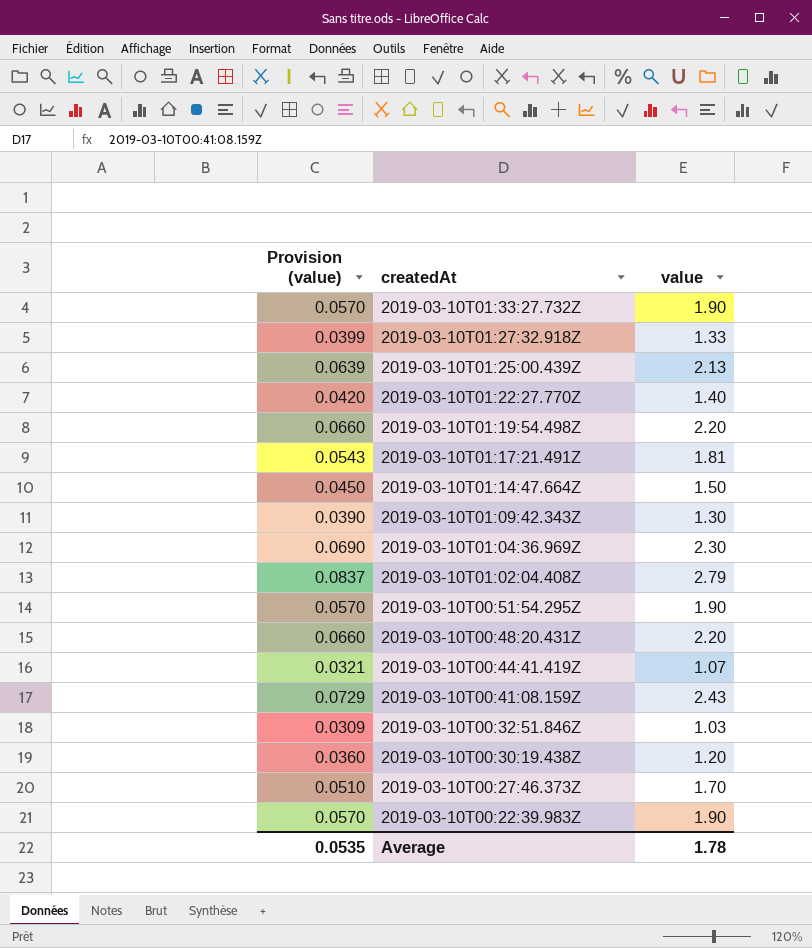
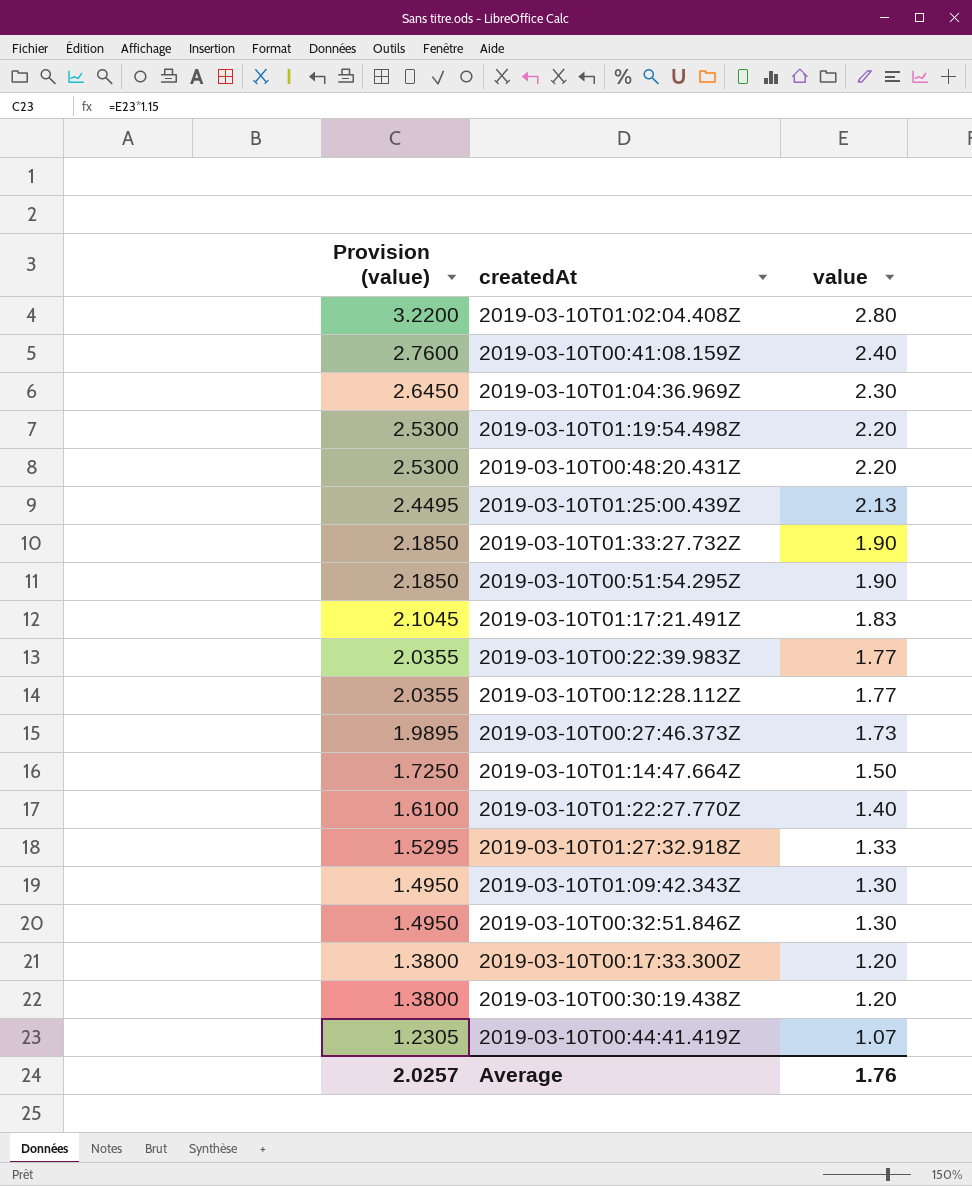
row order: createdAt descending -> Provision (value) descending
column Provision (value) | formula: [value] * 0.03 -> [value] * 1.15
2019-03-10T01:02:04.408Z | value: 2.79 -> 2.80
2019-03-10T00:41:08.159Z | value: 2.43 -> 2.40
2019-03-10T01:17:21.491Z | value: 1.81 -> 1.83
2019-03-10T00:22:39.983Z | value: 1.90 -> 1.77
row 2019-03-10T00:12:28.112Z: none -> 2.0355 | 1.77
2019-03-10T00:27:46.373Z | value: 1.70 -> 1.73
2019-03-10T00:32:51.846Z | value: 1.03 -> 1.30
row 2019-03-10T00:17:33.300Z: none -> 1.3800 | 1.20
Average | Provision (value): 0.0535 -> 2.0257
Average | value: 1.78 -> 1.76

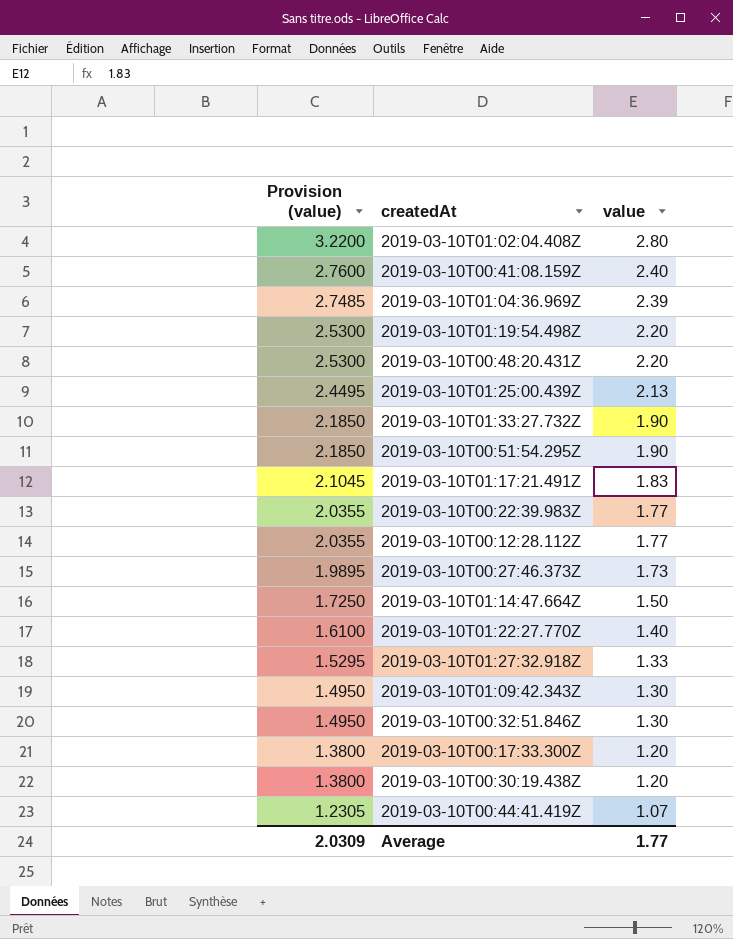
2019-03-10T01:04:36.969Z | Provision (value): 2.6450 -> 2.7485
2019-03-10T01:04:36.969Z | value: 2.30 -> 2.39
Average | Provision (value): 2.0257 -> 2.0309
Average | value: 1.76 -> 1.77

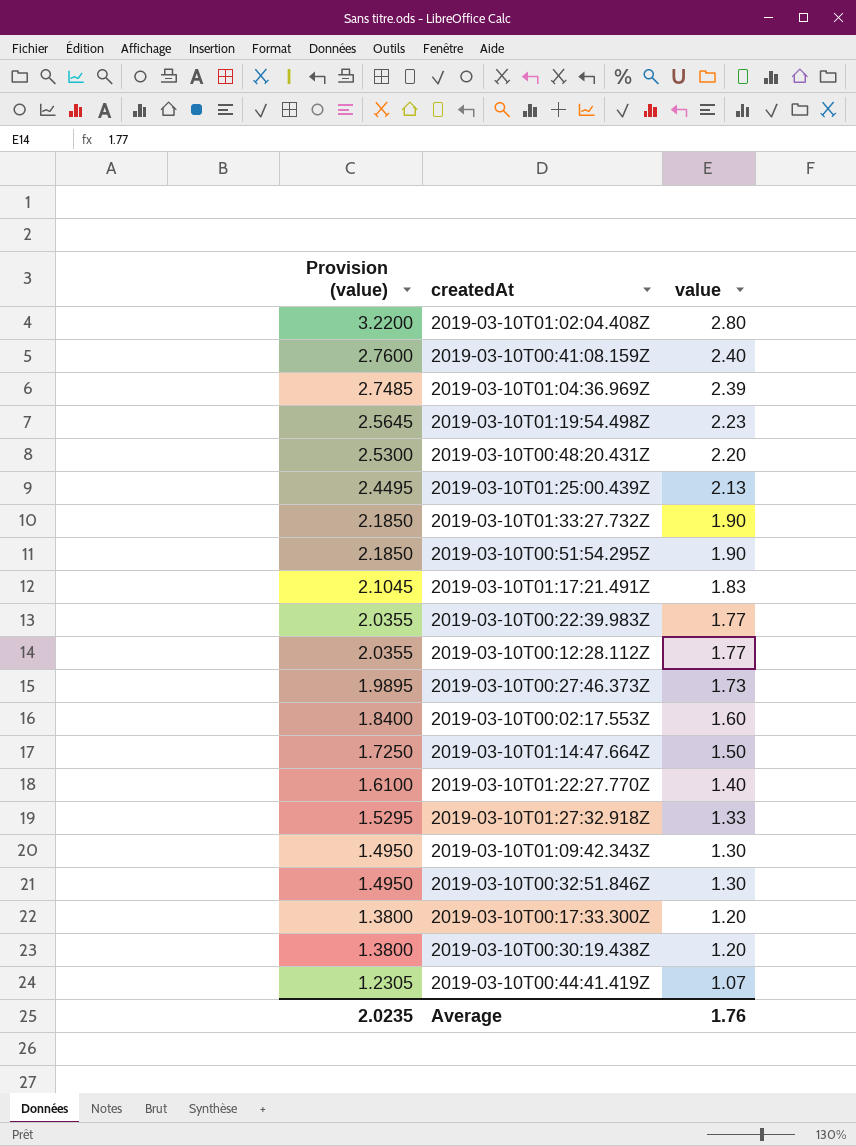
2019-03-10T01:19:54.498Z | Provision (value): 2.5300 -> 2.5645
2019-03-10T01:19:54.498Z | value: 2.20 -> 2.23
row 2019-03-10T00:02:17.553Z: none -> 1.8400 | 1.60
Average | Provision (value): 2.0309 -> 2.0235
Average | value: 1.77 -> 1.76

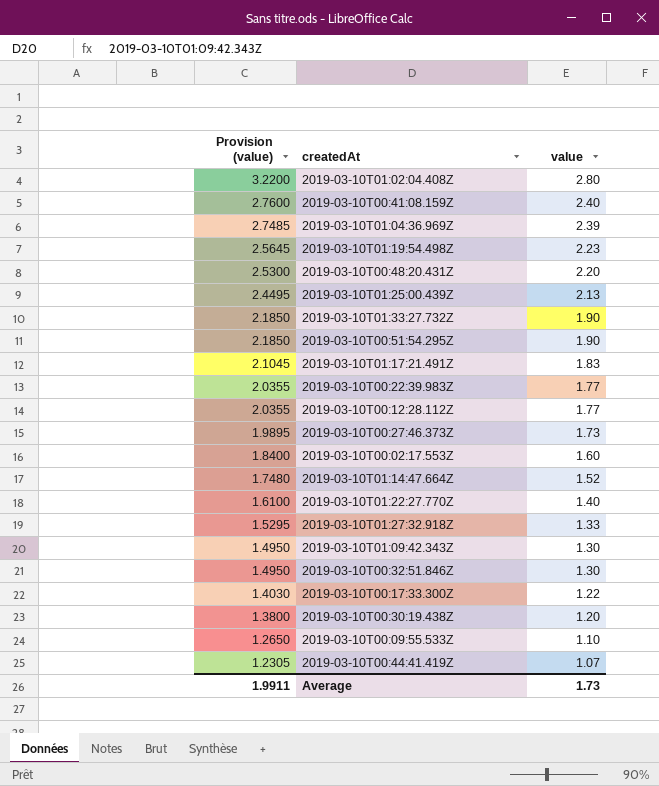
2019-03-10T01:14:47.664Z | Provision (value): 1.7250 -> 1.7480
2019-03-10T01:14:47.664Z | value: 1.50 -> 1.52
2019-03-10T00:17:33.300Z | Provision (value): 1.3800 -> 1.4030
2019-03-10T00:17:33.300Z | value: 1.20 -> 1.22
row 2019-03-10T00:09:55.533Z: none -> 1.2650 | 1.10
Average | Provision (value): 2.0235 -> 1.9911
Average | value: 1.76 -> 1.73

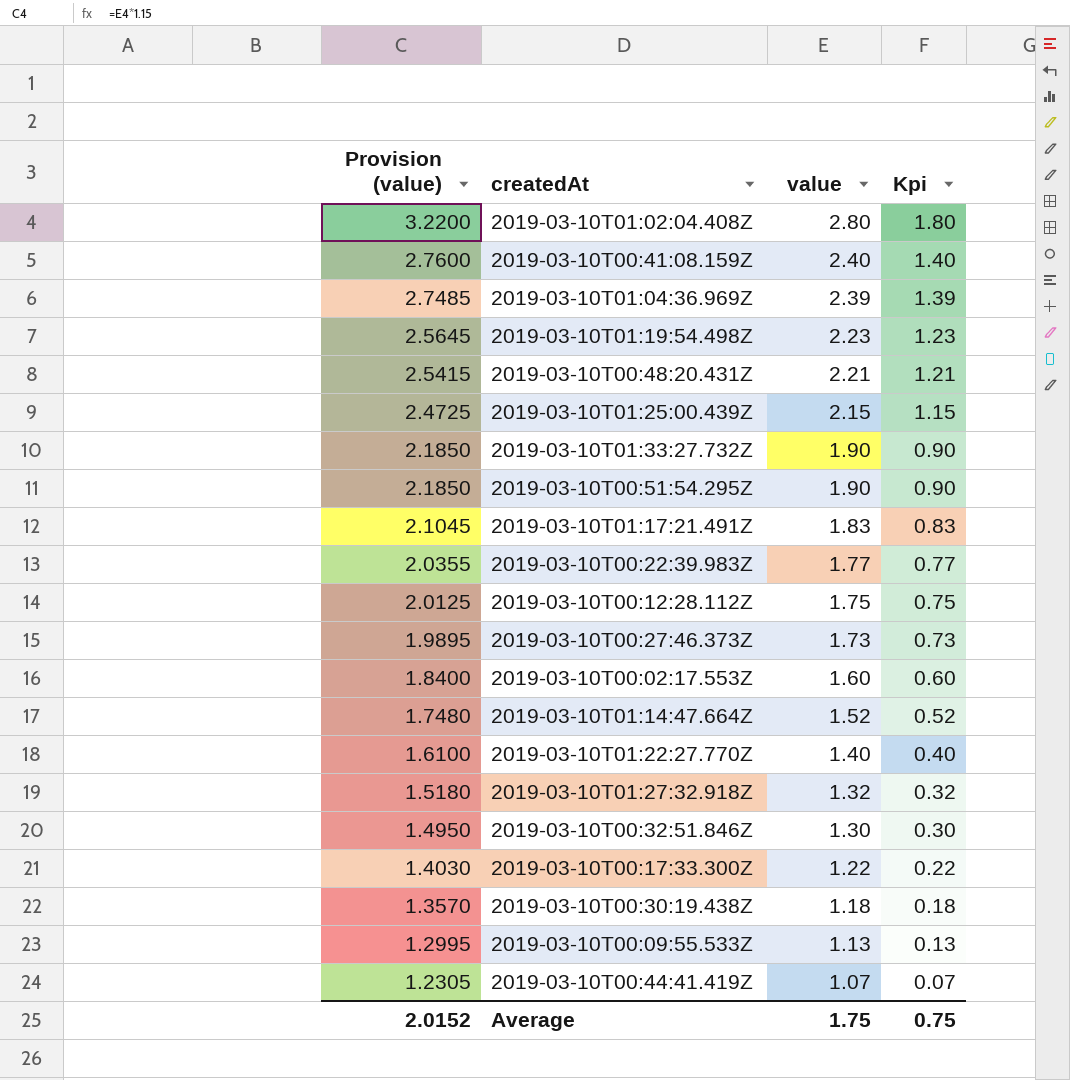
column Kpi | formula: none -> [value] - 1
row 2019-03-10T01:09:42.343Z: 1.4950 | 1.30 -> none
2019-03-10T00:48:20.431Z | Provision (value): 2.5300 -> 2.5415
2019-03-10T00:48:20.431Z | value: 2.20 -> 2.21
2019-03-10T01:25:00.439Z | Provision (value): 2.4495 -> 2.4725
2019-03-10T01:25:00.439Z | value: 2.13 -> 2.15
2019-03-10T00:12:28.112Z | Provision (value): 2.0355 -> 2.0125
2019-03-10T00:12:28.112Z | value: 1.77 -> 1.75
2019-03-10T01:27:32.918Z | Provision (value): 1.5295 -> 1.5180
2019-03-10T01:27:32.918Z | value: 1.33 -> 1.32
2019-03-10T00:30:19.438Z | Provision (value): 1.3800 -> 1.3570
2019-03-10T00:30:19.438Z | value: 1.20 -> 1.18
2019-03-10T00:09:55.533Z | Provision (value): 1.2650 -> 1.2995
2019-03-10T00:09:55.533Z | value: 1.10 -> 1.13
Average | Provision (value): 1.9911 -> 2.0152
Average | value: 1.73 -> 1.75

